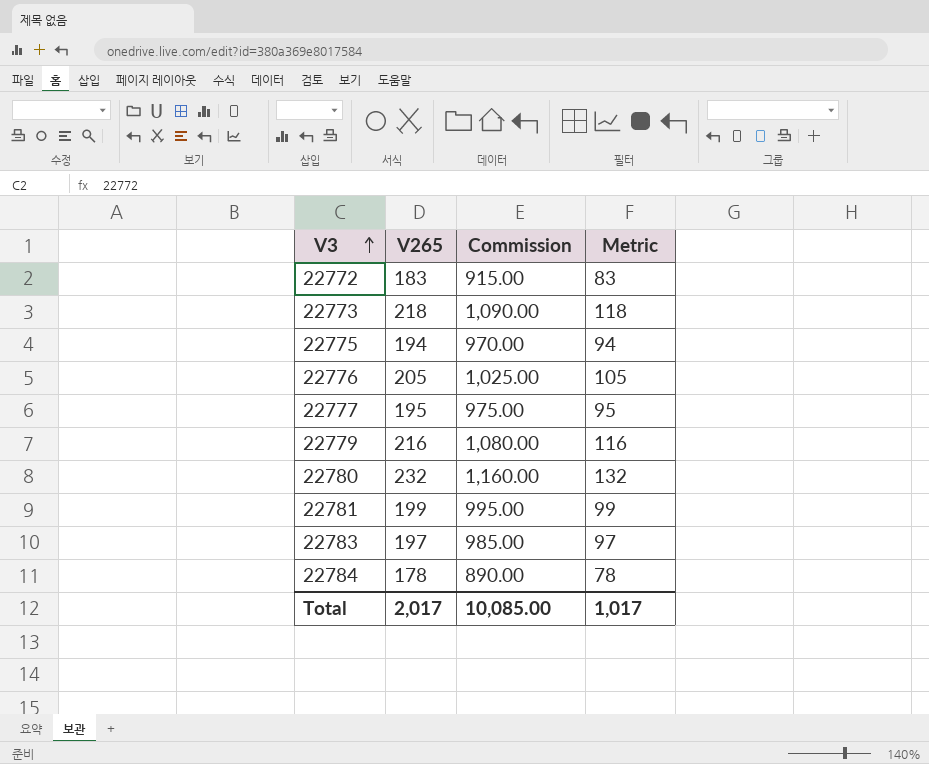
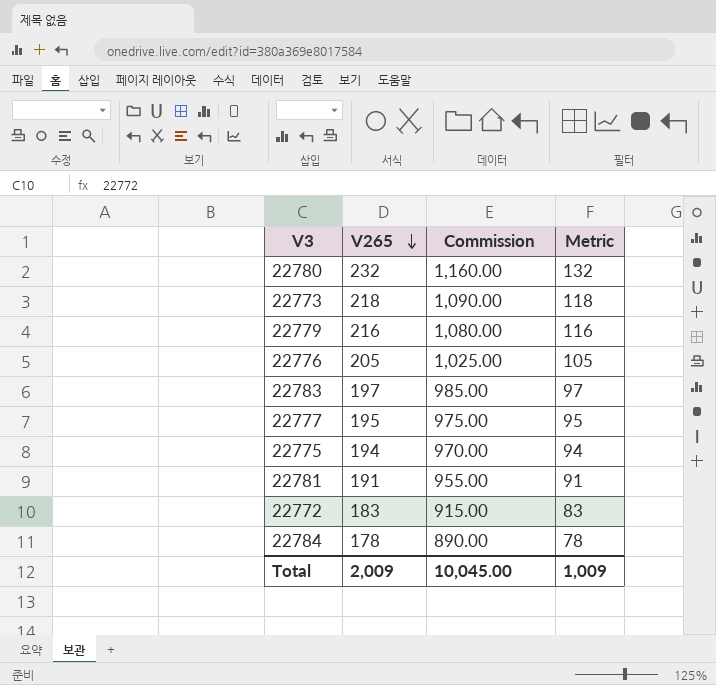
row order: V3 ascending -> V265 descending
22781 | V265: 199 -> 191
22781 | Commission: 995.00 -> 955.00
22781 | Metric: 99 -> 91
Total | V265: 2,017 -> 2,009
Total | Commission: 10,085.00 -> 10,045.00
Total | Metric: 1,017 -> 1,009

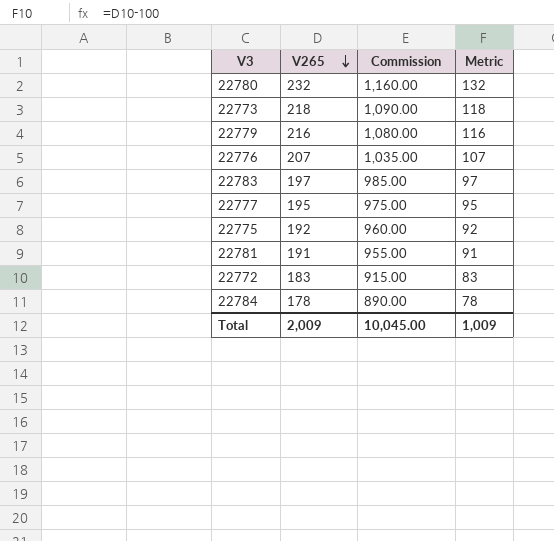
22776 | V265: 205 -> 207
22776 | Commission: 1,025.00 -> 1,035.00
22776 | Metric: 105 -> 107
22775 | V265: 194 -> 192
22775 | Commission: 970.00 -> 960.00
22775 | Metric: 94 -> 92

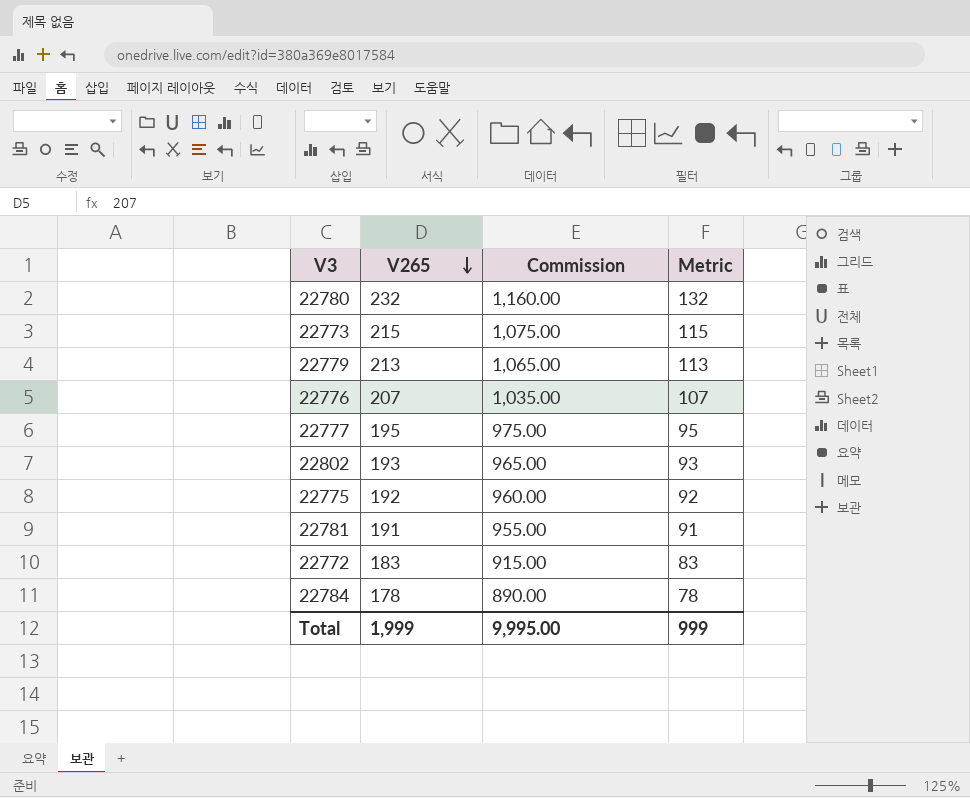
row 22783: 197 | 985.00 | 97 -> none
22773 | V265: 218 -> 215
22773 | Commission: 1,090.00 -> 1,075.00
22773 | Metric: 118 -> 115
22779 | V265: 216 -> 213
22779 | Commission: 1,080.00 -> 1,065.00
22779 | Metric: 116 -> 113
row 22802: none -> 193 | 965.00 | 93
Total | V265: 2,009 -> 1,999
Total | Commission: 10,045.00 -> 9,995.00
Total | Metric: 1,009 -> 999

